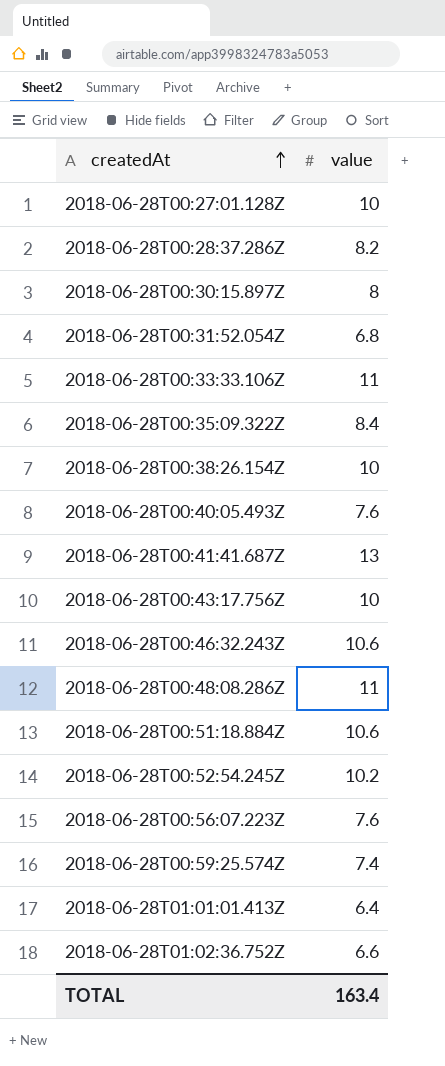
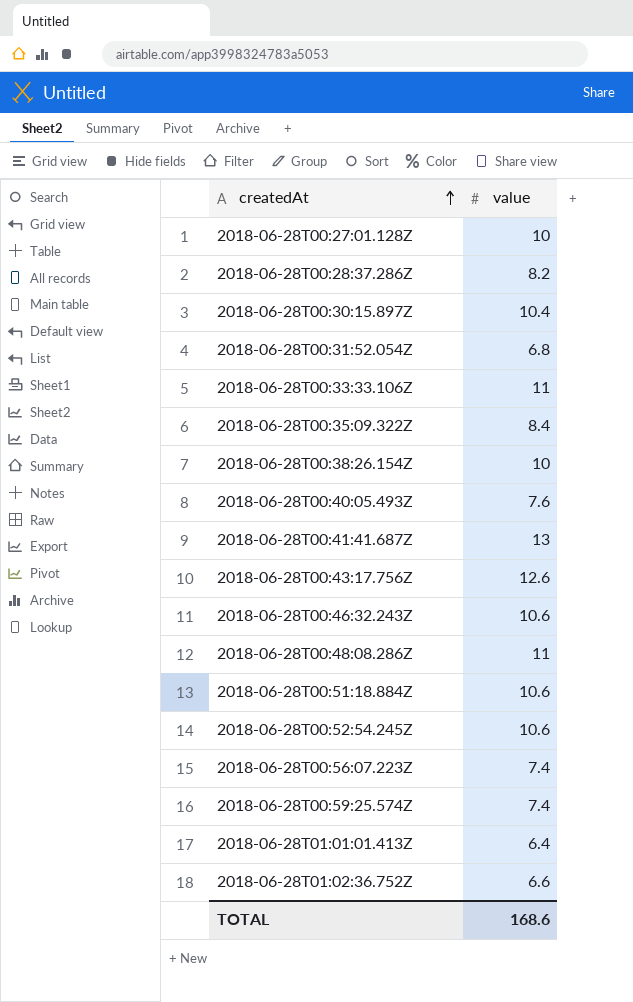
2018-06-28T00:30:15.897Z | value: 8 -> 10.4
2018-06-28T00:43:17.756Z | value: 10 -> 12.6
2018-06-28T00:52:54.245Z | value: 10.2 -> 10.6
2018-06-28T00:56:07.223Z | value: 7.6 -> 7.4
TOTAL | value: 163.4 -> 168.6

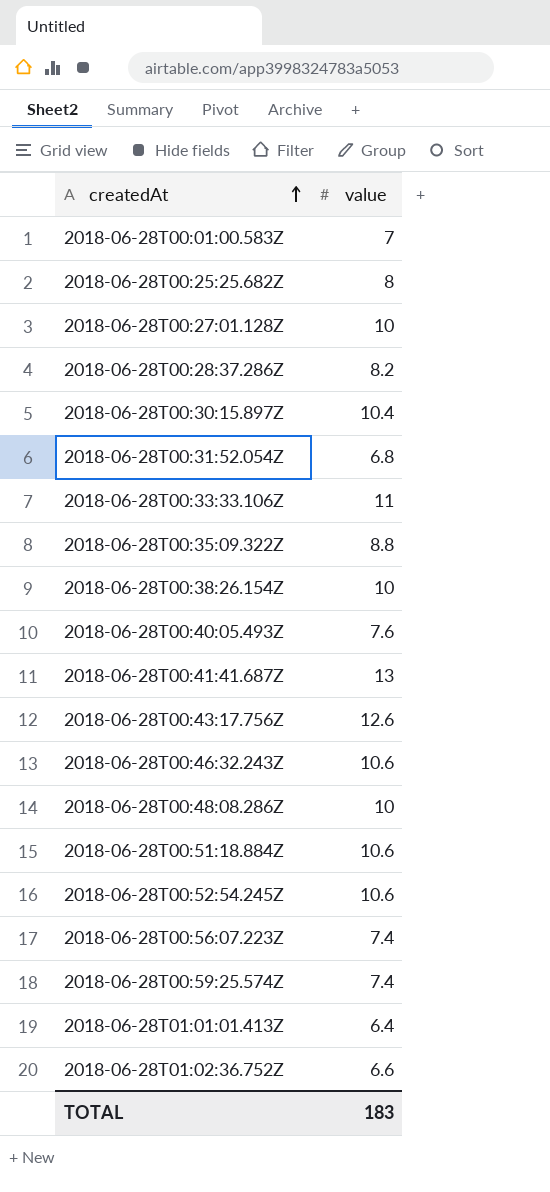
row 2018-06-28T00:01:00.583Z: none -> 7
row 2018-06-28T00:25:25.682Z: none -> 8
2018-06-28T00:35:09.322Z | value: 8.4 -> 8.8
2018-06-28T00:48:08.286Z | value: 11 -> 10
TOTAL | value: 168.6 -> 183

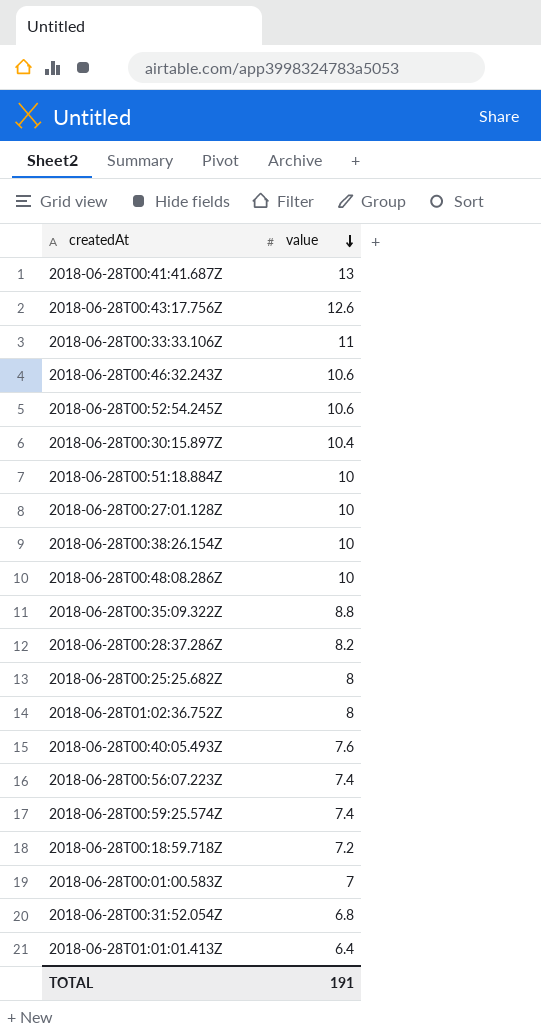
row order: createdAt ascending -> value descending
2018-06-28T00:51:18.884Z | value: 10.6 -> 10
2018-06-28T01:02:36.752Z | value: 6.6 -> 8
row 2018-06-28T00:18:59.718Z: none -> 7.2
TOTAL | value: 183 -> 191

